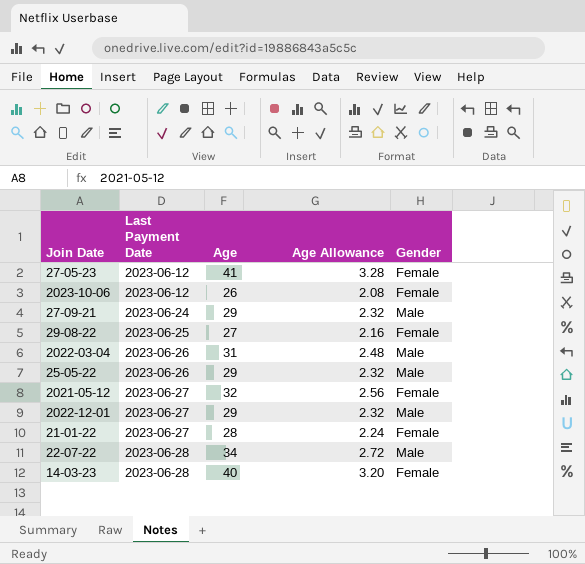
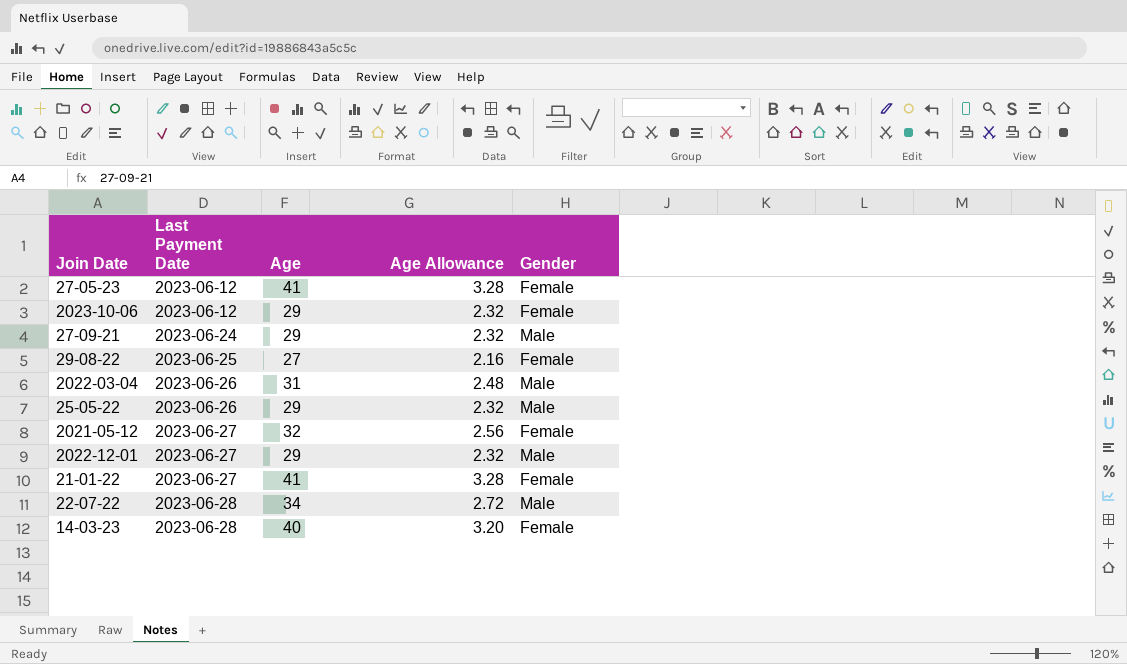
2023-10-06 | Age: 26 -> 29
2023-10-06 | Age Allowance: 2.08 -> 2.32
21-01-22 | Age: 28 -> 41
21-01-22 | Age Allowance: 2.24 -> 3.28

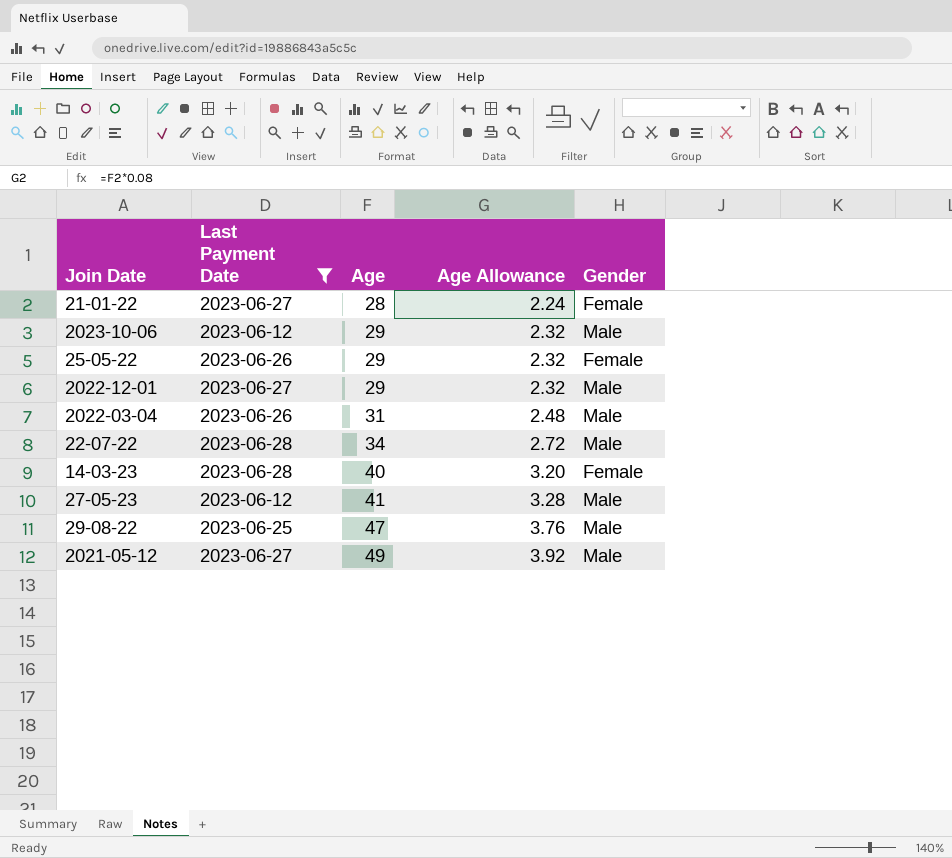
filter: none -> Last Payment Date != 2023-06-24
row order: Last Payment Date ascending -> Age ascending
21-01-22 | Age: 41 -> 28
21-01-22 | Age Allowance: 3.28 -> 2.24
2023-10-06 | Gender: Female -> Male
25-05-22 | Gender: Male -> Female
27-05-23 | Gender: Female -> Male
29-08-22 | Age: 27 -> 47
29-08-22 | Age Allowance: 2.16 -> 3.76
29-08-22 | Gender: Female -> Male
2021-05-12 | Age: 32 -> 49
2021-05-12 | Age Allowance: 2.56 -> 3.92
2021-05-12 | Gender: Female -> Male

